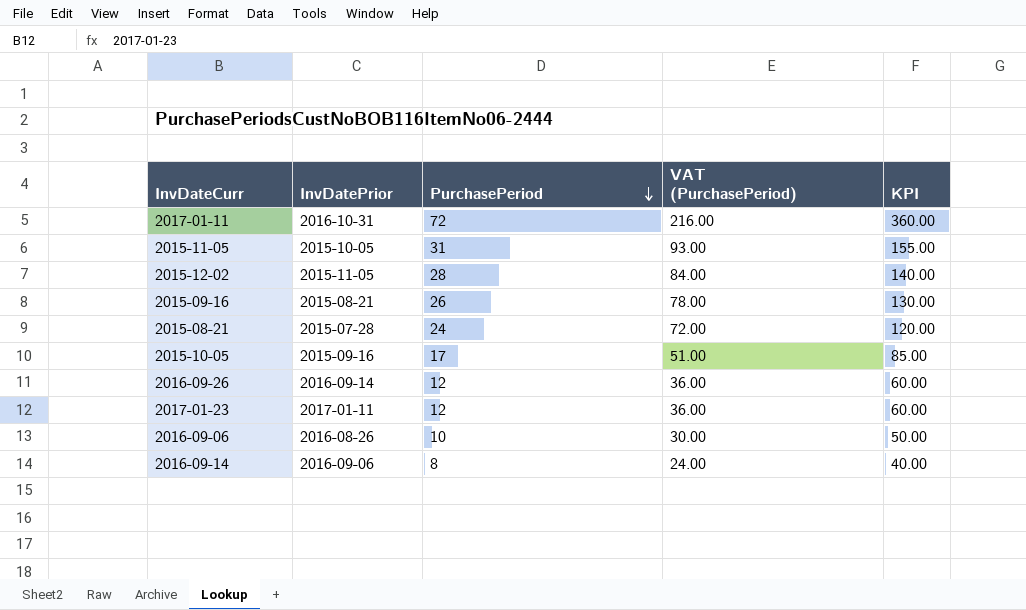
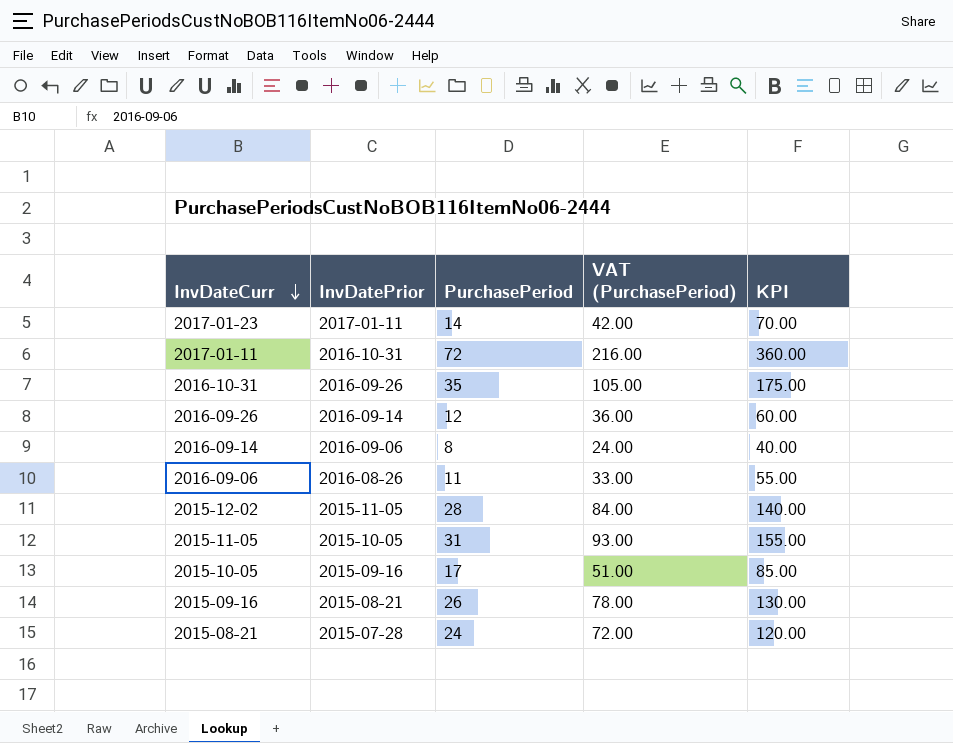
row order: PurchasePeriod descending -> InvDateCurr descending
2017-01-23 | PurchasePeriod: 12 -> 14
2017-01-23 | VAT (PurchasePeriod): 36.00 -> 42.00
2017-01-23 | KPI: 60.00 -> 70.00
row 2016-10-31: none -> 2016-09-26 | 35 | 105.00 | 175.00
2016-09-06 | PurchasePeriod: 10 -> 11
2016-09-06 | VAT (PurchasePeriod): 30.00 -> 33.00
2016-09-06 | KPI: 50.00 -> 55.00

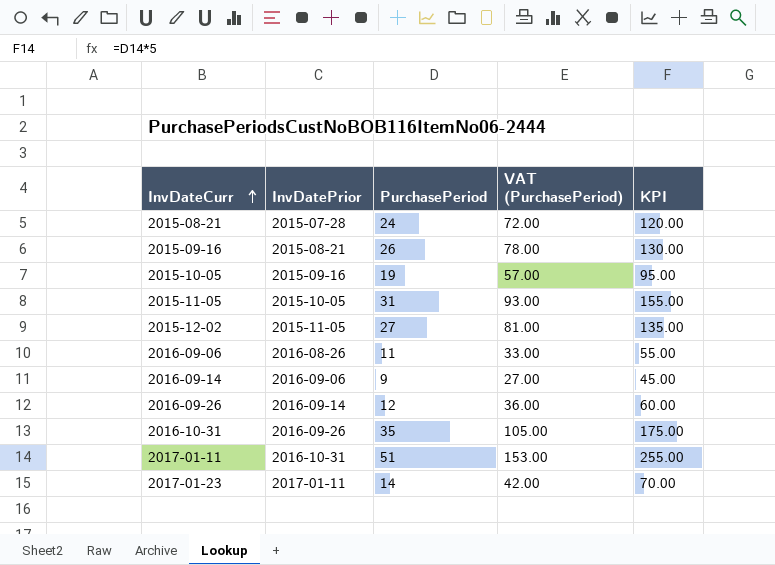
row order: InvDateCurr descending -> InvDateCurr ascending
2015-10-05 | PurchasePeriod: 17 -> 19
2015-10-05 | VAT (PurchasePeriod): 51.00 -> 57.00
2015-10-05 | KPI: 85.00 -> 95.00
2015-12-02 | PurchasePeriod: 28 -> 27
2015-12-02 | VAT (PurchasePeriod): 84.00 -> 81.00
2015-12-02 | KPI: 140.00 -> 135.00
2016-09-14 | PurchasePeriod: 8 -> 9
2016-09-14 | VAT (PurchasePeriod): 24.00 -> 27.00
2016-09-14 | KPI: 40.00 -> 45.00
2017-01-11 | PurchasePeriod: 72 -> 51
2017-01-11 | VAT (PurchasePeriod): 216.00 -> 153.00
2017-01-11 | KPI: 360.00 -> 255.00

